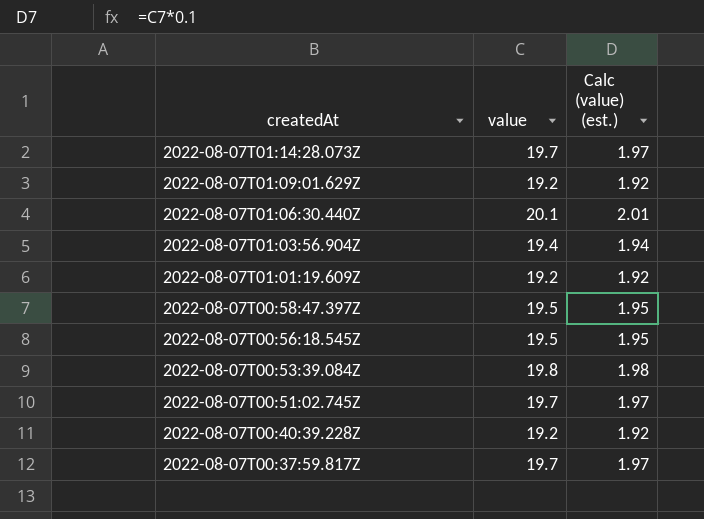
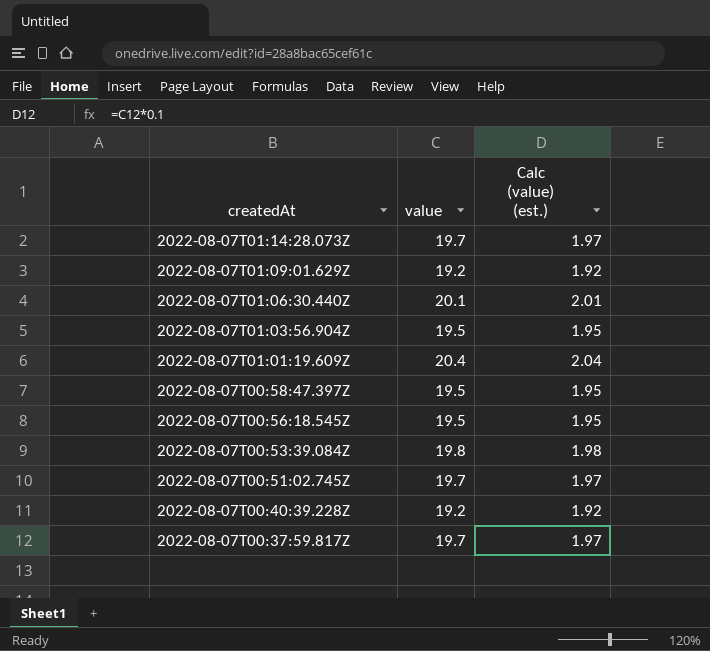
2022-08-07T01:03:56.904Z | value: 19.4 -> 19.5
2022-08-07T01:03:56.904Z | Calc (value) (est.): 1.94 -> 1.95
2022-08-07T01:01:19.609Z | value: 19.2 -> 20.4
2022-08-07T01:01:19.609Z | Calc (value) (est.): 1.92 -> 2.04

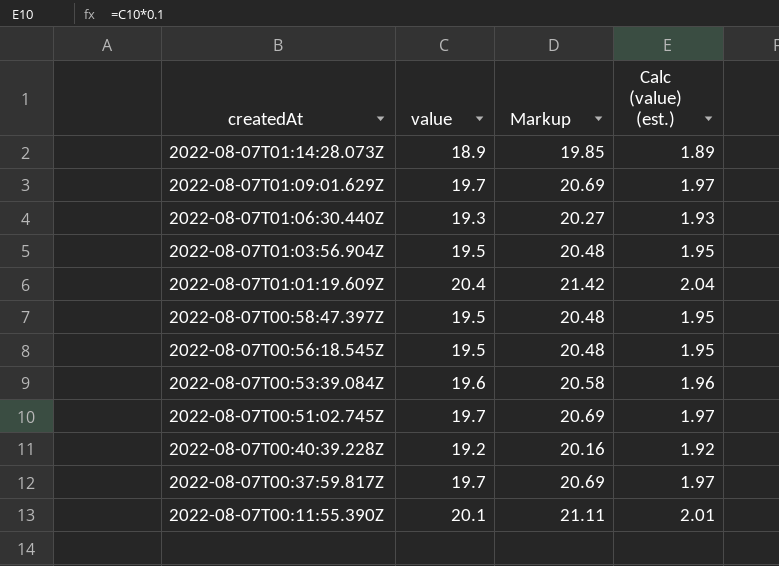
column Markup | formula: none -> [value] * 1.05
2022-08-07T01:14:28.073Z | value: 19.7 -> 18.9
2022-08-07T01:14:28.073Z | Calc (value) (est.): 1.97 -> 1.89
2022-08-07T01:09:01.629Z | value: 19.2 -> 19.7
2022-08-07T01:09:01.629Z | Calc (value) (est.): 1.92 -> 1.97
2022-08-07T01:06:30.440Z | value: 20.1 -> 19.3
2022-08-07T01:06:30.440Z | Calc (value) (est.): 2.01 -> 1.93
2022-08-07T00:53:39.084Z | value: 19.8 -> 19.6
2022-08-07T00:53:39.084Z | Calc (value) (est.): 1.98 -> 1.96
row 2022-08-07T00:11:55.390Z: none -> 20.1 | 21.11 | 2.01

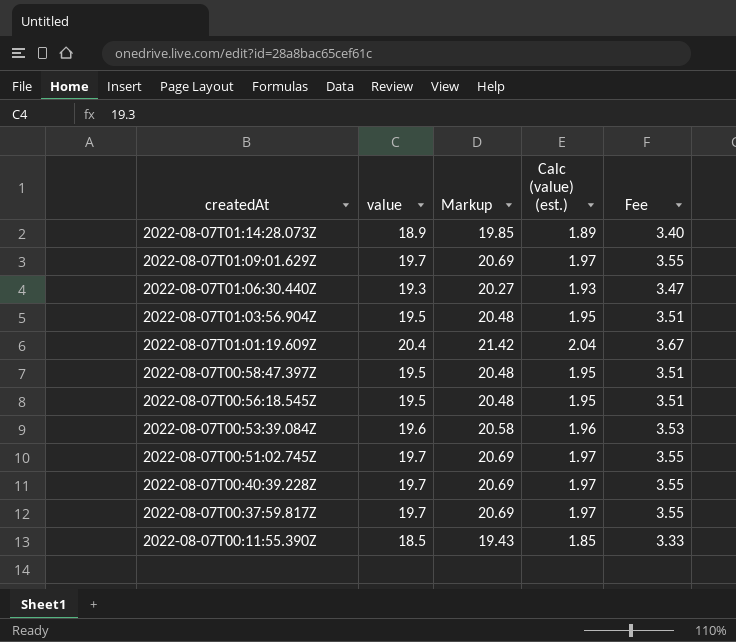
column Fee | formula: none -> [value] * 0.18
2022-08-07T00:40:39.228Z | value: 19.2 -> 19.7
2022-08-07T00:40:39.228Z | Markup: 20.16 -> 20.69
2022-08-07T00:40:39.228Z | Calc (value) (est.): 1.92 -> 1.97
2022-08-07T00:11:55.390Z | value: 20.1 -> 18.5
2022-08-07T00:11:55.390Z | Markup: 21.11 -> 19.43
2022-08-07T00:11:55.390Z | Calc (value) (est.): 2.01 -> 1.85

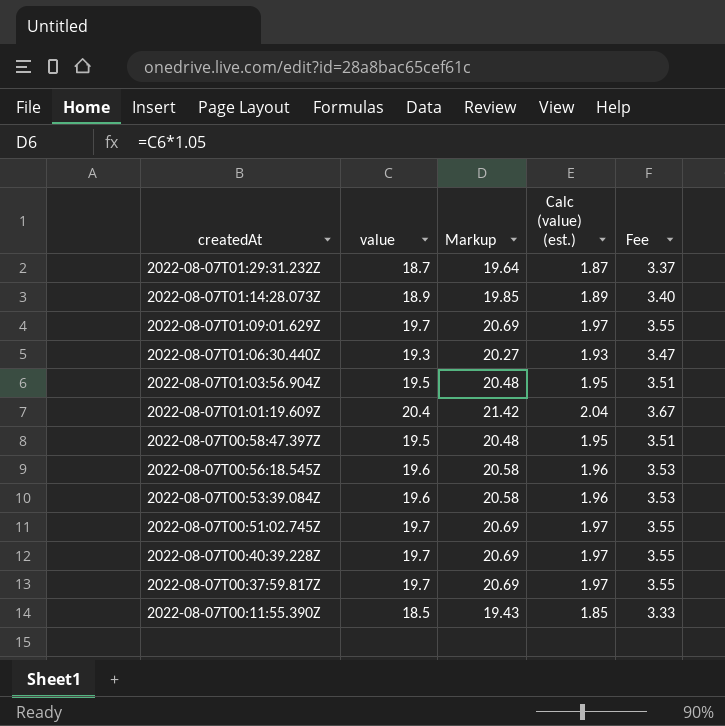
row 2022-08-07T01:29:31.232Z: none -> 18.7 | 19.64 | 1.87 | 3.37
2022-08-07T00:56:18.545Z | value: 19.5 -> 19.6
2022-08-07T00:56:18.545Z | Markup: 20.48 -> 20.58
2022-08-07T00:56:18.545Z | Calc (value) (est.): 1.95 -> 1.96
2022-08-07T00:56:18.545Z | Fee: 3.51 -> 3.53

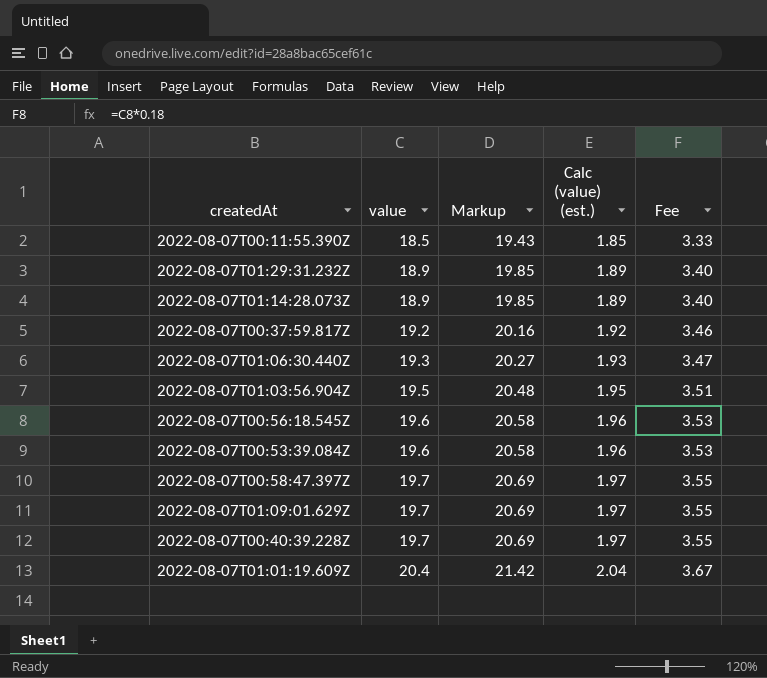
row order: createdAt descending -> value ascending
row 2022-08-07T00:51:02.745Z: 19.7 | 20.69 | 1.97 | 3.55 -> none
2022-08-07T01:29:31.232Z | value: 18.7 -> 18.9
2022-08-07T01:29:31.232Z | Markup: 19.64 -> 19.85
2022-08-07T01:29:31.232Z | Calc (value) (est.): 1.87 -> 1.89
2022-08-07T01:29:31.232Z | Fee: 3.37 -> 3.40
2022-08-07T00:37:59.817Z | value: 19.7 -> 19.2
2022-08-07T00:37:59.817Z | Markup: 20.69 -> 20.16
2022-08-07T00:37:59.817Z | Calc (value) (est.): 1.97 -> 1.92
2022-08-07T00:37:59.817Z | Fee: 3.55 -> 3.46
2022-08-07T00:58:47.397Z | value: 19.5 -> 19.7
2022-08-07T00:58:47.397Z | Markup: 20.48 -> 20.69
2022-08-07T00:58:47.397Z | Calc (value) (est.): 1.95 -> 1.97
2022-08-07T00:58:47.397Z | Fee: 3.51 -> 3.55

